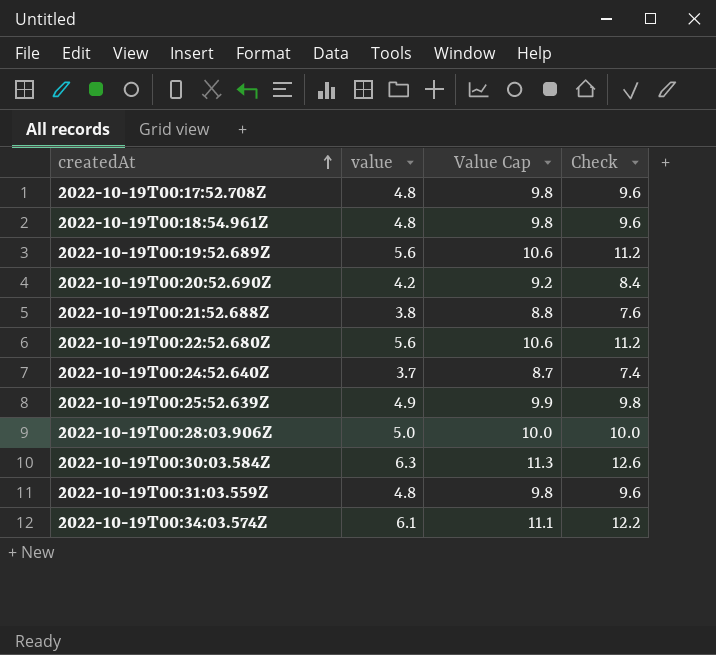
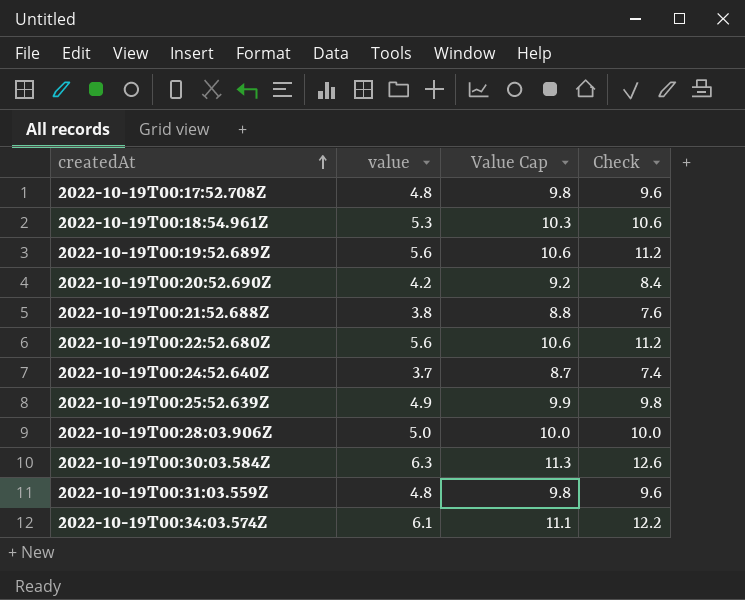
2022-10-19T00:18:54.961Z | value: 4.8 -> 5.3
2022-10-19T00:18:54.961Z | Value Cap: 9.8 -> 10.3
2022-10-19T00:18:54.961Z | Check: 9.6 -> 10.6

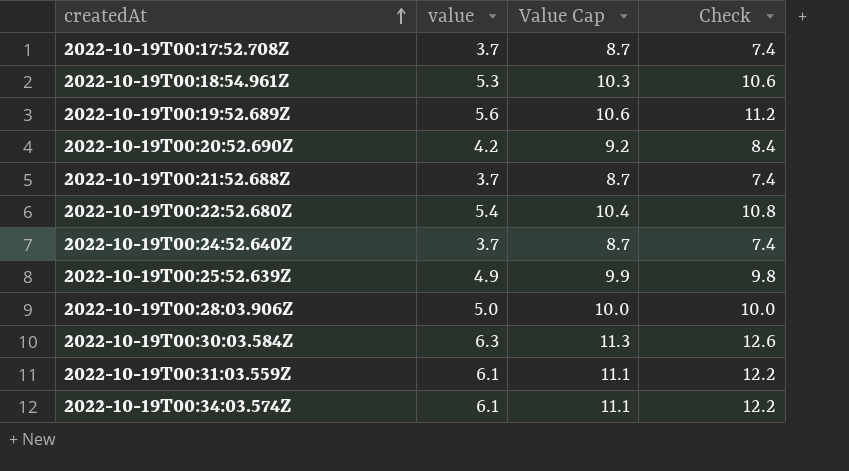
2022-10-19T00:17:52.708Z | value: 4.8 -> 3.7
2022-10-19T00:17:52.708Z | Value Cap: 9.8 -> 8.7
2022-10-19T00:17:52.708Z | Check: 9.6 -> 7.4
2022-10-19T00:21:52.688Z | value: 3.8 -> 3.7
2022-10-19T00:21:52.688Z | Value Cap: 8.8 -> 8.7
2022-10-19T00:21:52.688Z | Check: 7.6 -> 7.4
2022-10-19T00:22:52.680Z | value: 5.6 -> 5.4
2022-10-19T00:22:52.680Z | Value Cap: 10.6 -> 10.4
2022-10-19T00:22:52.680Z | Check: 11.2 -> 10.8
2022-10-19T00:31:03.559Z | value: 4.8 -> 6.1
2022-10-19T00:31:03.559Z | Value Cap: 9.8 -> 11.1
2022-10-19T00:31:03.559Z | Check: 9.6 -> 12.2

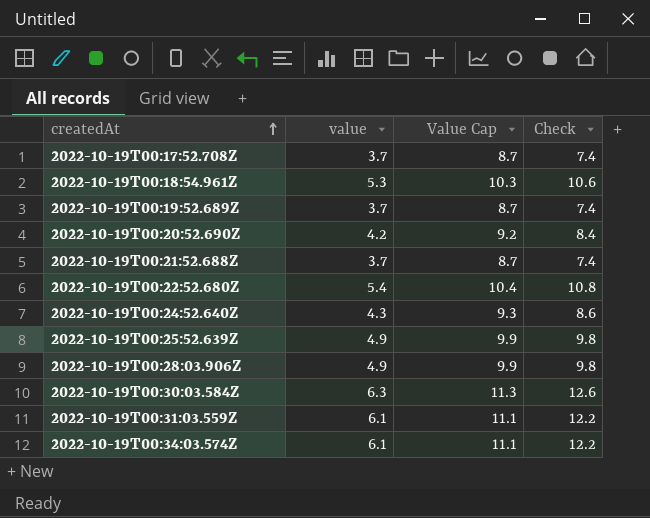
2022-10-19T00:19:52.689Z | value: 5.6 -> 3.7
2022-10-19T00:19:52.689Z | Value Cap: 10.6 -> 8.7
2022-10-19T00:19:52.689Z | Check: 11.2 -> 7.4
2022-10-19T00:24:52.640Z | value: 3.7 -> 4.3
2022-10-19T00:24:52.640Z | Value Cap: 8.7 -> 9.3
2022-10-19T00:24:52.640Z | Check: 7.4 -> 8.6
2022-10-19T00:28:03.906Z | value: 5.0 -> 4.9
2022-10-19T00:28:03.906Z | Value Cap: 10.0 -> 9.9
2022-10-19T00:28:03.906Z | Check: 10.0 -> 9.8

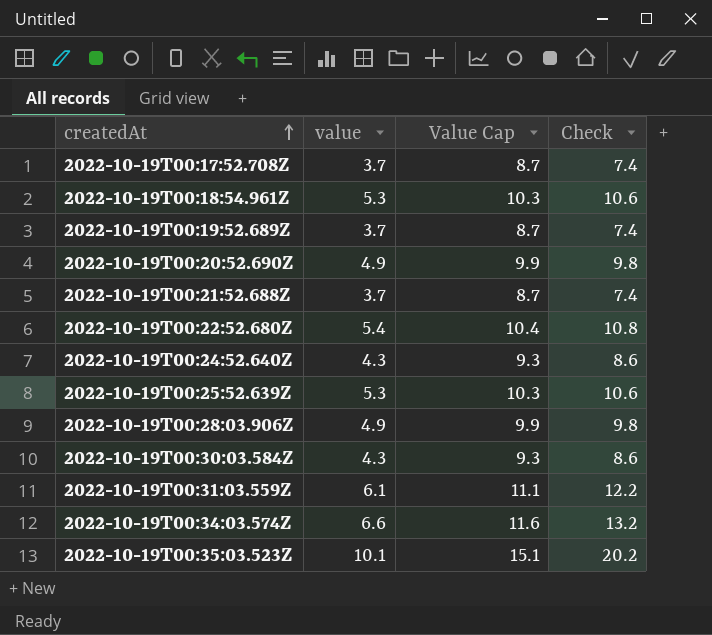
2022-10-19T00:20:52.690Z | value: 4.2 -> 4.9
2022-10-19T00:20:52.690Z | Value Cap: 9.2 -> 9.9
2022-10-19T00:20:52.690Z | Check: 8.4 -> 9.8
2022-10-19T00:25:52.639Z | value: 4.9 -> 5.3
2022-10-19T00:25:52.639Z | Value Cap: 9.9 -> 10.3
2022-10-19T00:25:52.639Z | Check: 9.8 -> 10.6
2022-10-19T00:30:03.584Z | value: 6.3 -> 4.3
2022-10-19T00:30:03.584Z | Value Cap: 11.3 -> 9.3
2022-10-19T00:30:03.584Z | Check: 12.6 -> 8.6
2022-10-19T00:34:03.574Z | value: 6.1 -> 6.6
2022-10-19T00:34:03.574Z | Value Cap: 11.1 -> 11.6
2022-10-19T00:34:03.574Z | Check: 12.2 -> 13.2
row 2022-10-19T00:35:03.523Z: none -> 10.1 | 15.1 | 20.2

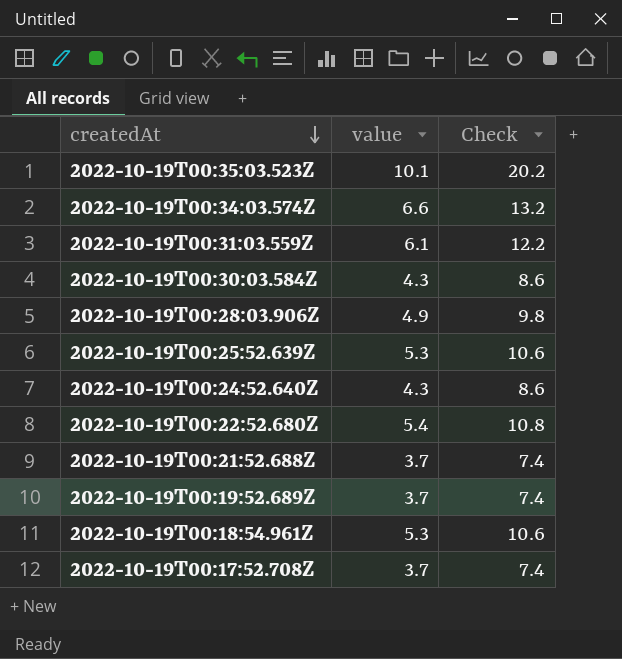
row order: createdAt ascending -> createdAt descending
column Value Cap | formula: [value] + 5 -> none
row 2022-10-19T00:20:52.690Z: 4.9 | 9.9 | 9.8 -> none

